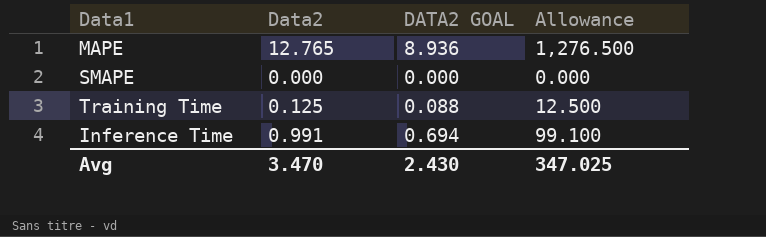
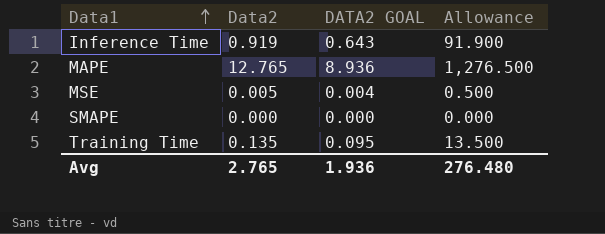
row order: none -> Data1 ascending
Inference Time | Data2: 0.991 -> 0.919
Inference Time | DATA2 GOAL: 0.694 -> 0.643
Inference Time | Allowance: 99.100 -> 91.900
row MSE: none -> 0.005 | 0.004 | 0.500
Training Time | Data2: 0.125 -> 0.135
Training Time | DATA2 GOAL: 0.088 -> 0.095
Training Time | Allowance: 12.500 -> 13.500
Avg | Data2: 3.470 -> 2.765
Avg | DATA2 GOAL: 2.430 -> 1.936
Avg | Allowance: 347.025 -> 276.480

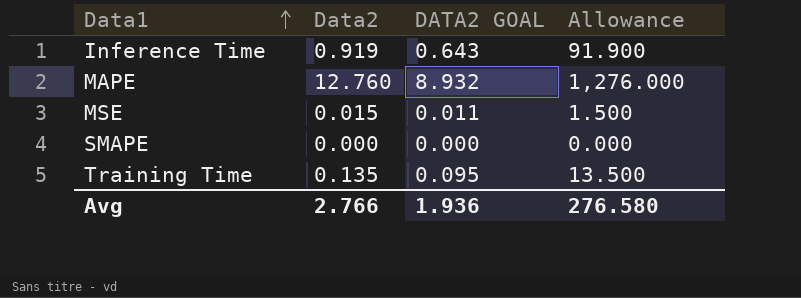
MAPE | Data2: 12.765 -> 12.760
MAPE | DATA2 GOAL: 8.936 -> 8.932
MAPE | Allowance: 1,276.500 -> 1,276.000
MSE | Data2: 0.005 -> 0.015
MSE | DATA2 GOAL: 0.004 -> 0.011
MSE | Allowance: 0.500 -> 1.500
Avg | Data2: 2.765 -> 2.766
Avg | Allowance: 276.480 -> 276.580

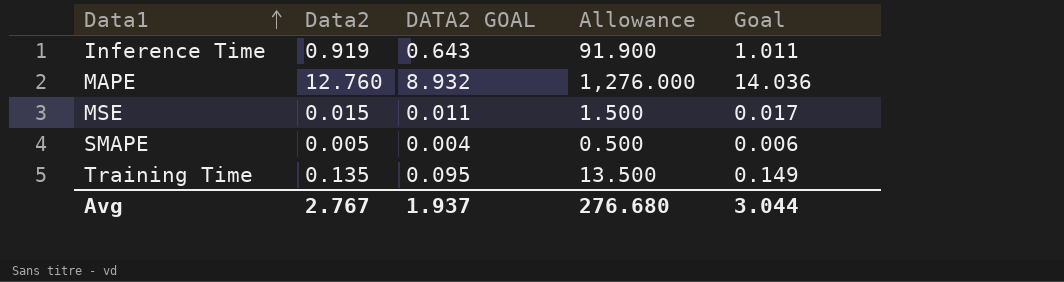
column Goal | formula: none -> [Data2] * 1.1
SMAPE | Data2: 0.000 -> 0.005
SMAPE | DATA2 GOAL: 0.000 -> 0.004
SMAPE | Allowance: 0.000 -> 0.500
Avg | Data2: 2.766 -> 2.767
Avg | DATA2 GOAL: 1.936 -> 1.937
Avg | Allowance: 276.580 -> 276.680

